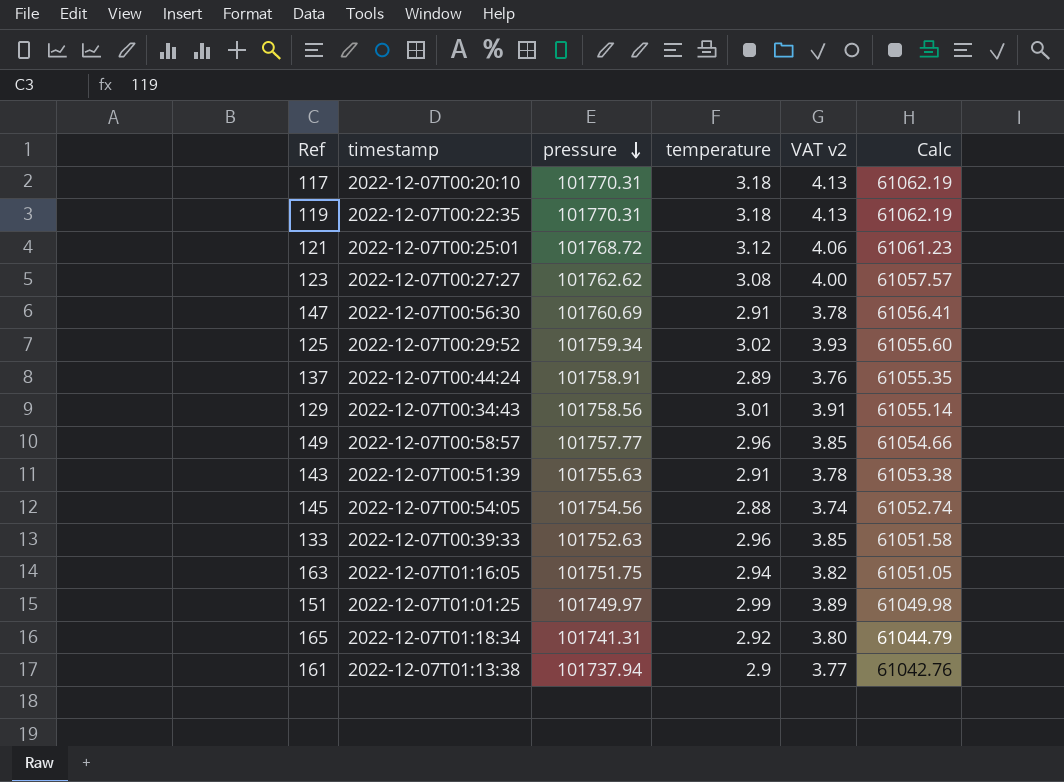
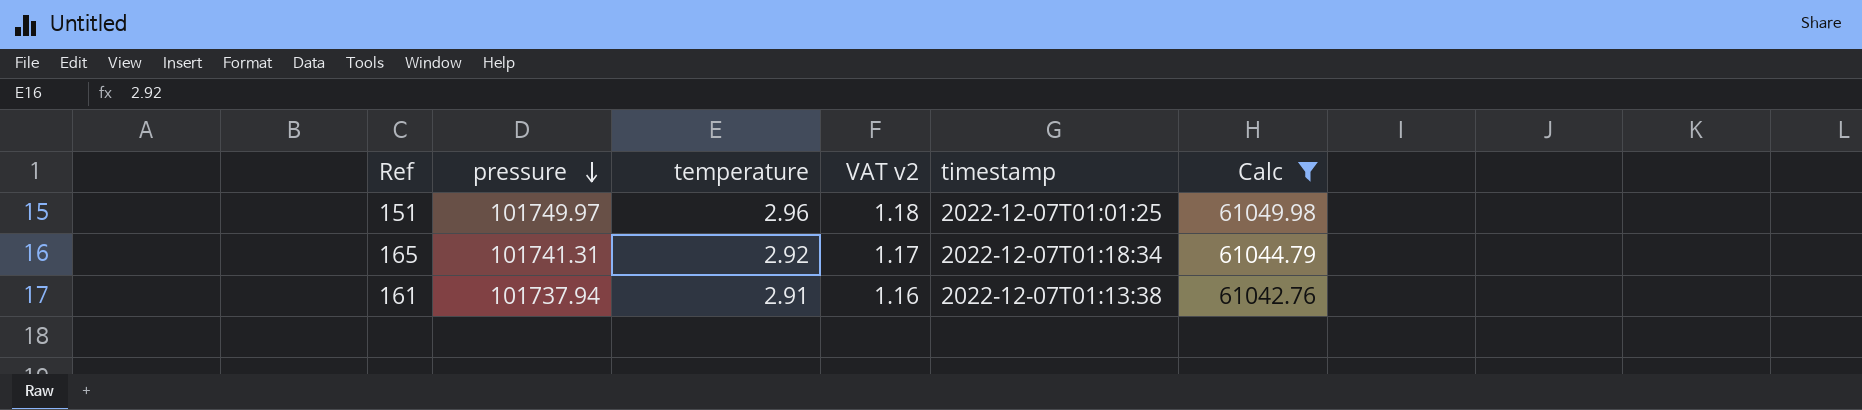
filter: none -> Calc <= 61049.98
column VAT v2 | formula: [temperature] * 1.3 -> [temperature] * 0.4
column timestamp | position: 2 -> 5
151 | temperature: 2.99 -> 2.96
161 | temperature: 2.9 -> 2.91

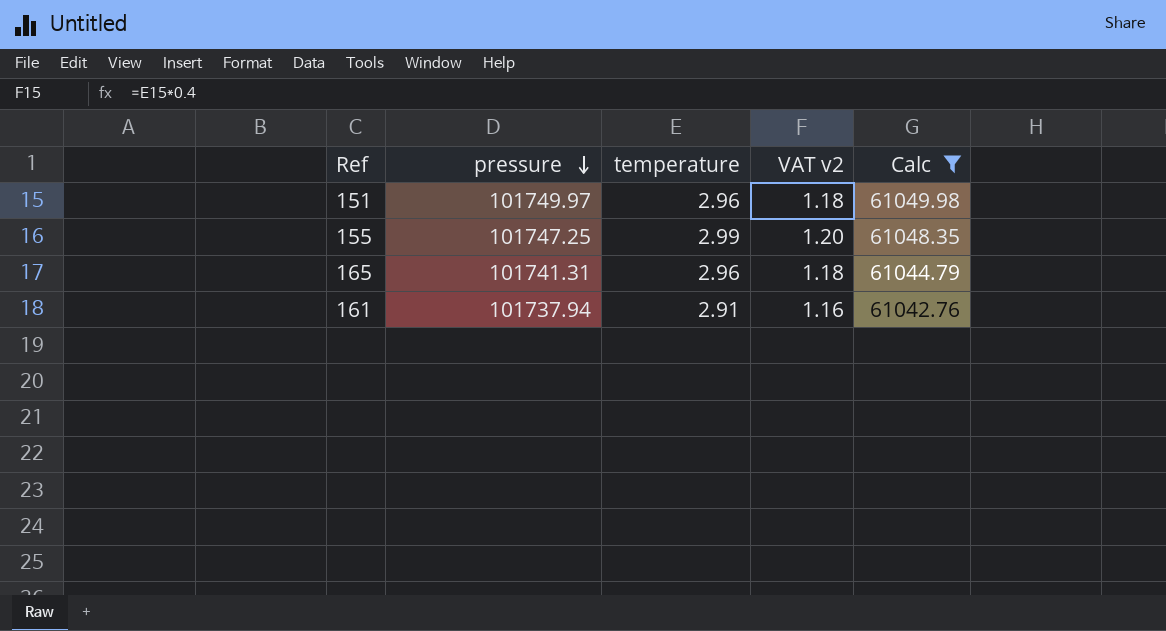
column timestamp | position: 5 -> none
row 155: none -> 101747.25 | 2.99 | 1.20 | 61048.35
165 | temperature: 2.92 -> 2.96
165 | VAT v2: 1.17 -> 1.18

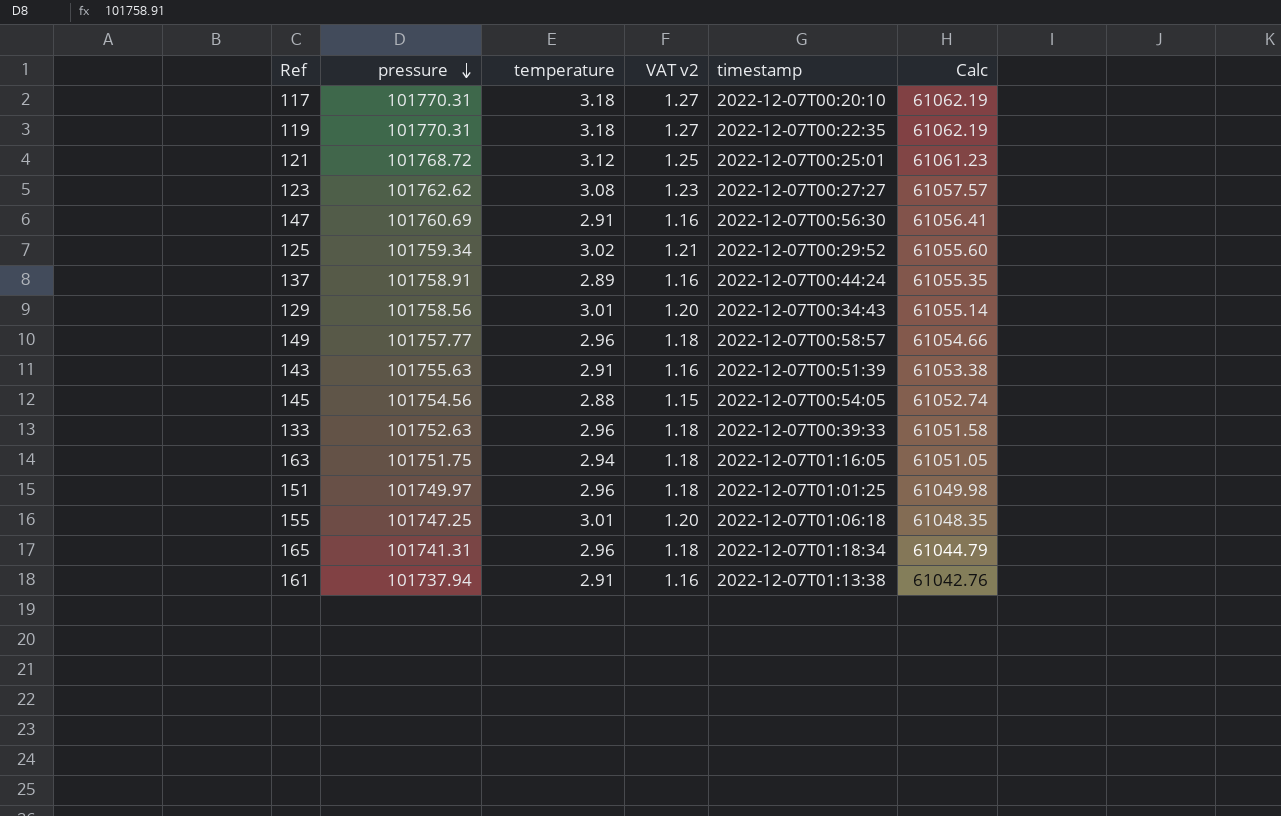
filter: Calc <= 61049.98 -> none
column timestamp | position: none -> 5
155 | temperature: 2.99 -> 3.01

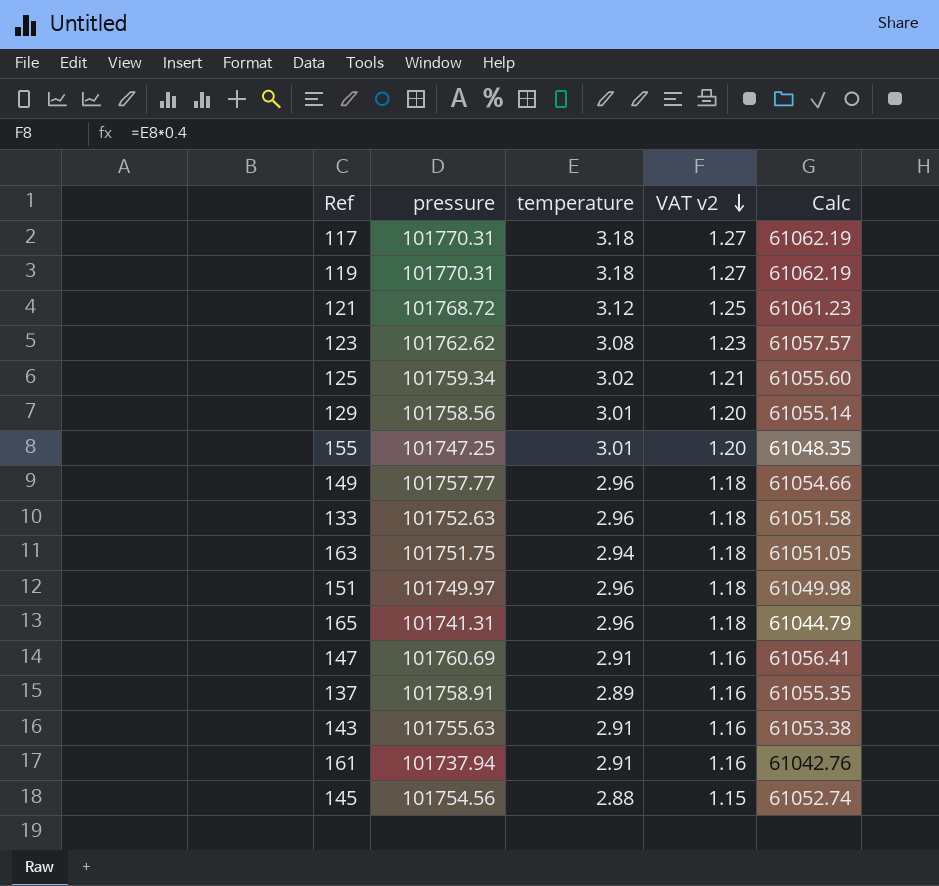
row order: pressure descending -> VAT v2 descending
column timestamp | position: 5 -> none

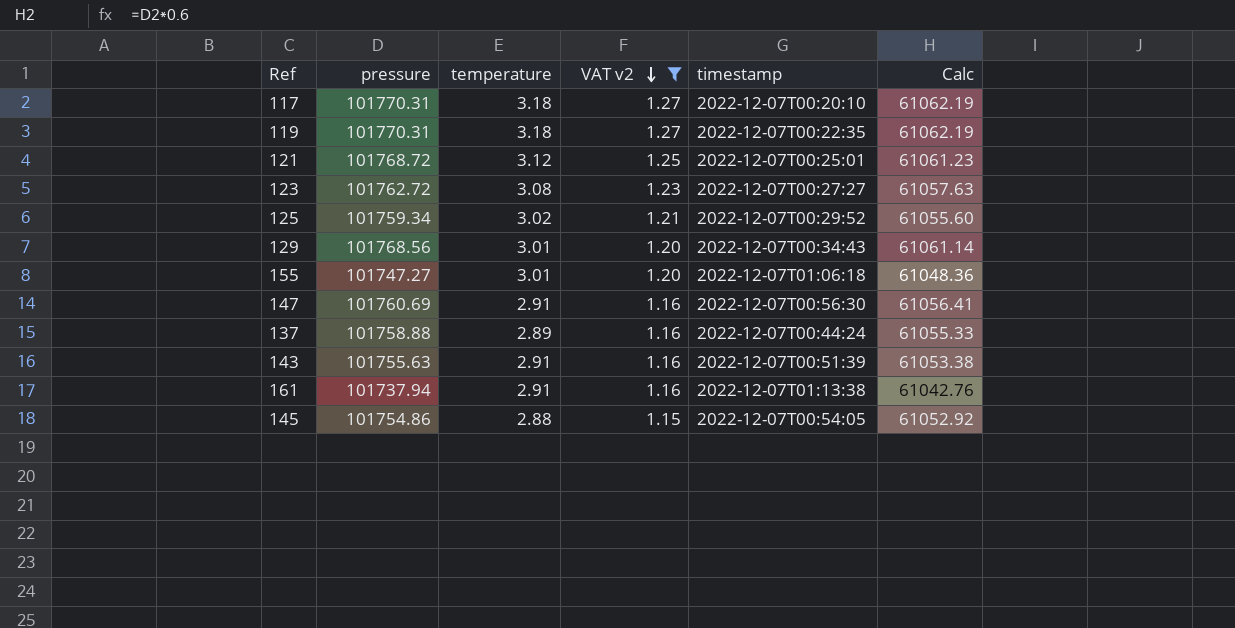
filter: none -> VAT v2 != 1.18
column timestamp | position: none -> 5
123 | pressure: 101762.62 -> 101762.72
123 | Calc: 61057.57 -> 61057.63
129 | pressure: 101758.56 -> 101768.56
129 | Calc: 61055.14 -> 61061.14
155 | pressure: 101747.25 -> 101747.27
155 | Calc: 61048.35 -> 61048.36
137 | pressure: 101758.91 -> 101758.88
137 | Calc: 61055.35 -> 61055.33
145 | pressure: 101754.56 -> 101754.86
145 | Calc: 61052.74 -> 61052.92

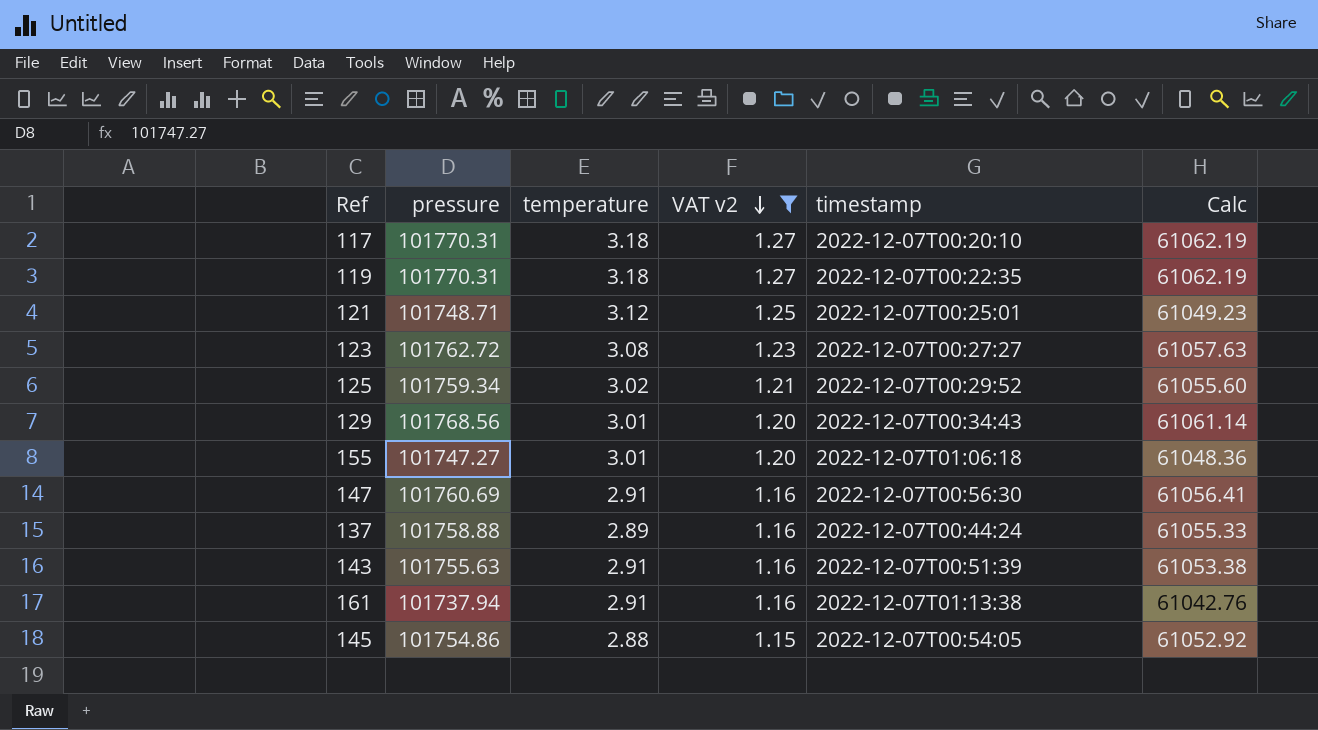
121 | pressure: 101768.72 -> 101748.71
121 | Calc: 61061.23 -> 61049.23

